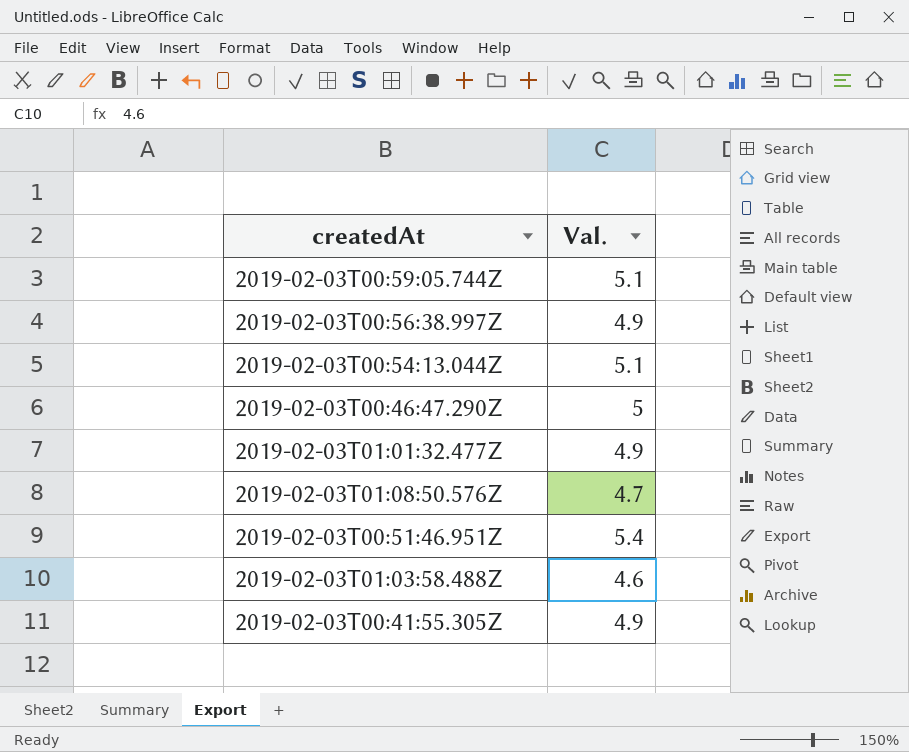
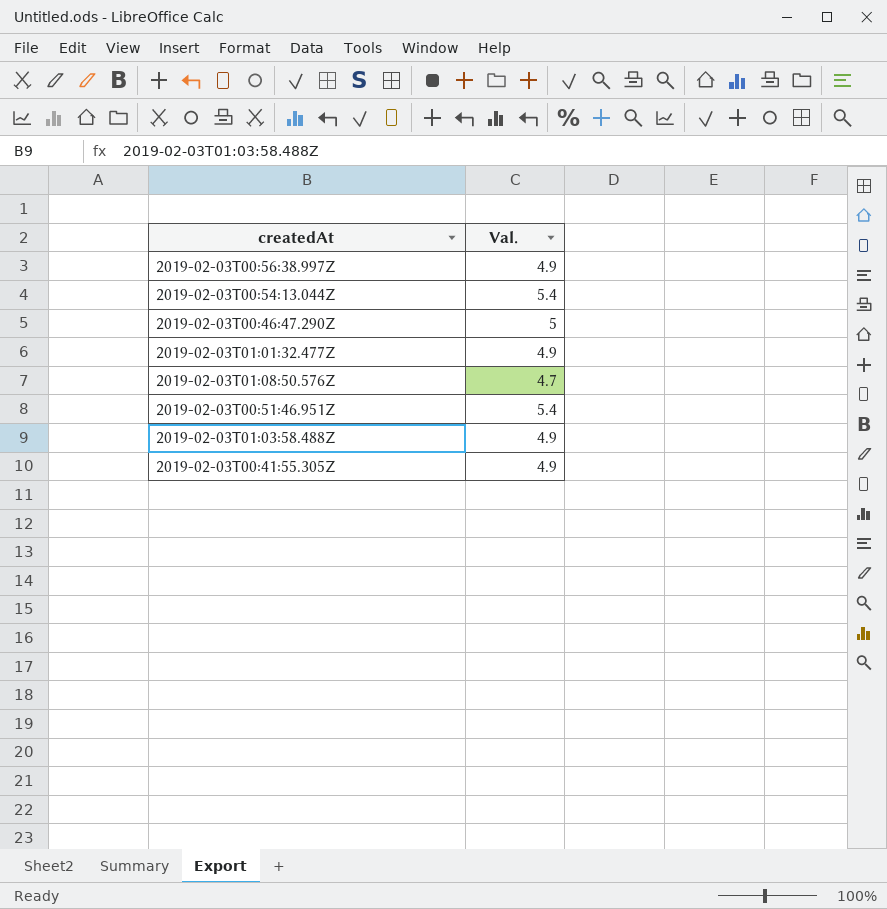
row 2019-02-03T00:59:05.744Z: 5.1 -> none
2019-02-03T00:54:13.044Z | Val.: 5.1 -> 5.4
2019-02-03T01:03:58.488Z | Val.: 4.6 -> 4.9

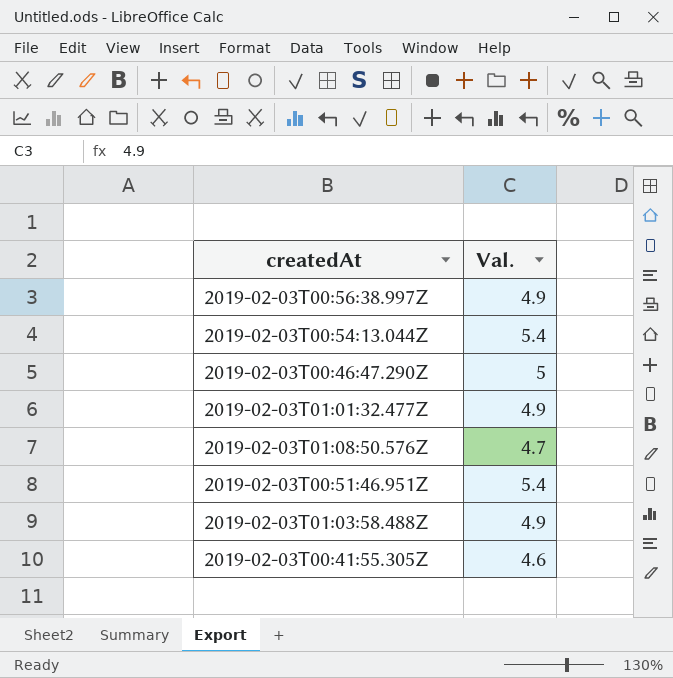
2019-02-03T00:41:55.305Z | Val.: 4.9 -> 4.6

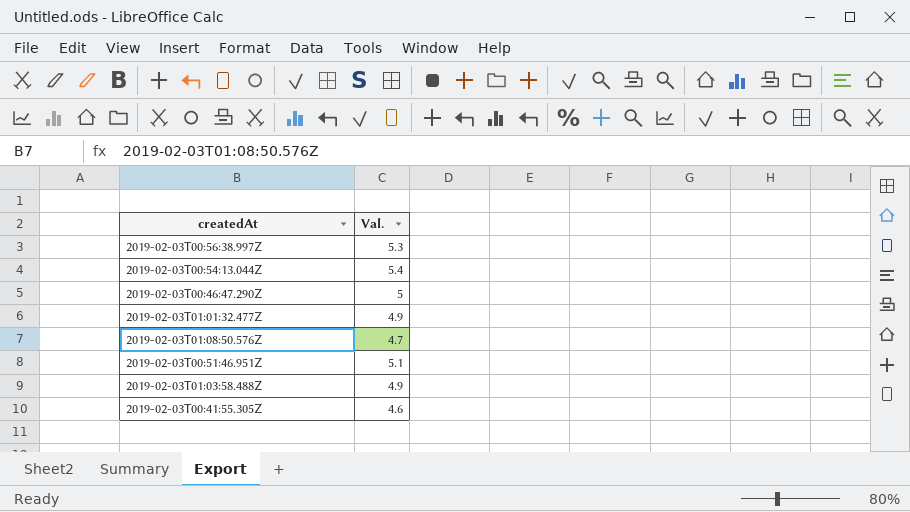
2019-02-03T00:56:38.997Z | Val.: 4.9 -> 5.3
2019-02-03T00:51:46.951Z | Val.: 5.4 -> 5.1

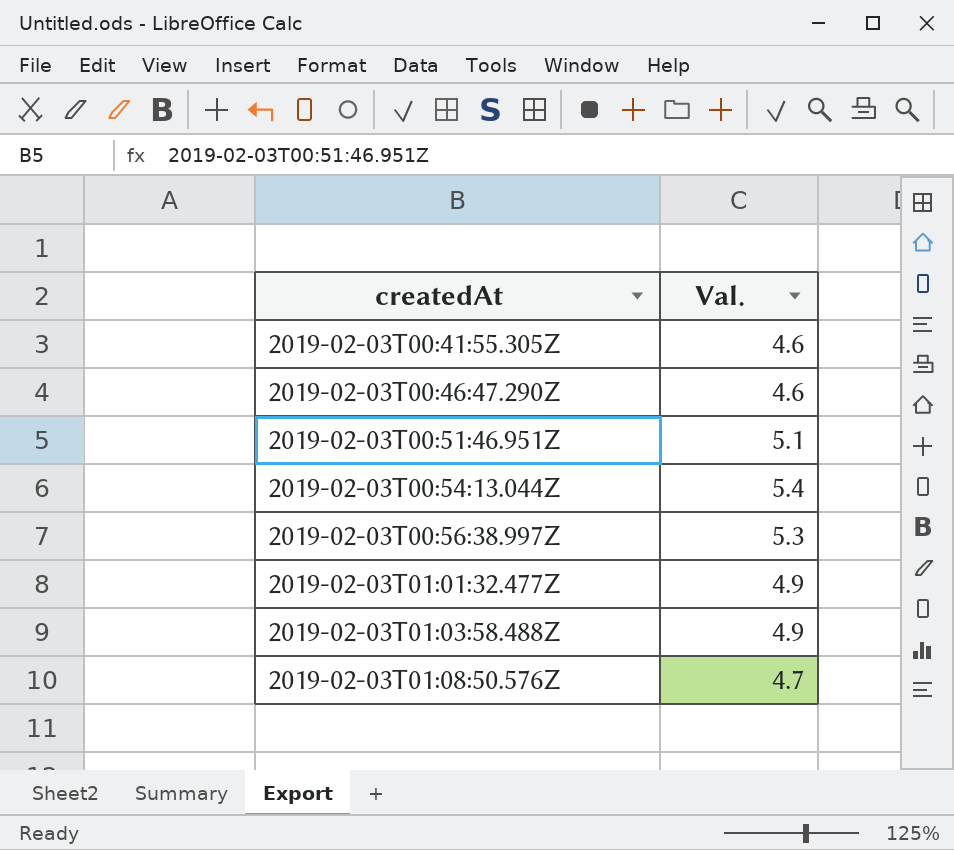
row order: none -> createdAt ascending
2019-02-03T00:46:47.290Z | Val.: 5 -> 4.6

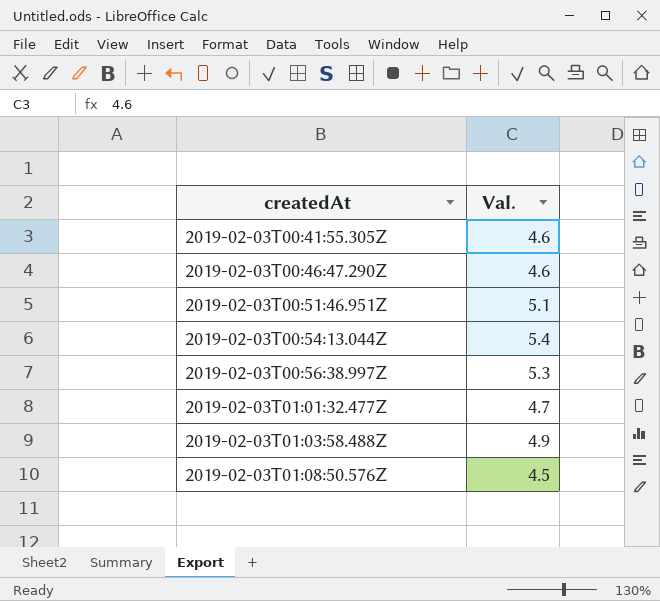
2019-02-03T01:01:32.477Z | Val.: 4.9 -> 4.7
2019-02-03T01:08:50.576Z | Val.: 4.7 -> 4.5

